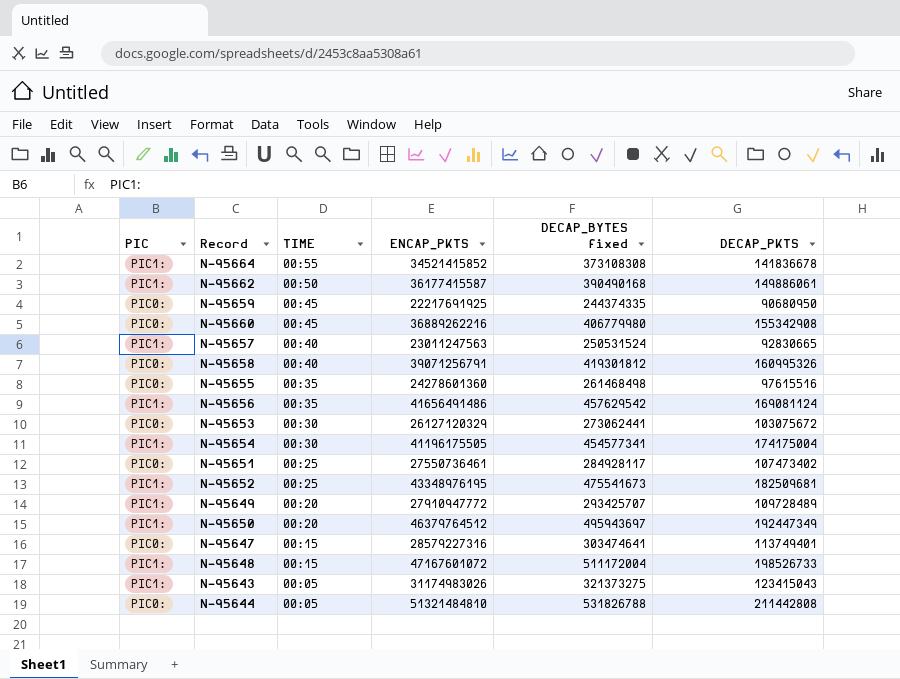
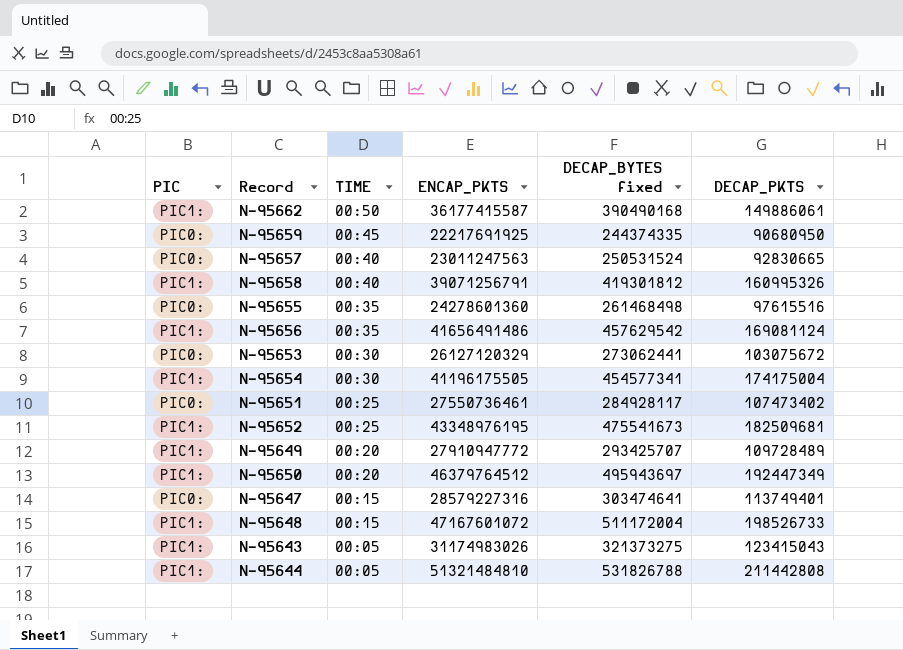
row N-95664: PIC1: | 00:55 | 34521415852 | 373108308 | 141836678 -> none
row N-95660: PIC0: | 00:45 | 36889262216 | 406779980 | 155342908 -> none
N-95657 | PIC: PIC1: -> PIC0:
N-95658 | PIC: PIC0: -> PIC1:
N-95644 | PIC: PIC0: -> PIC1:

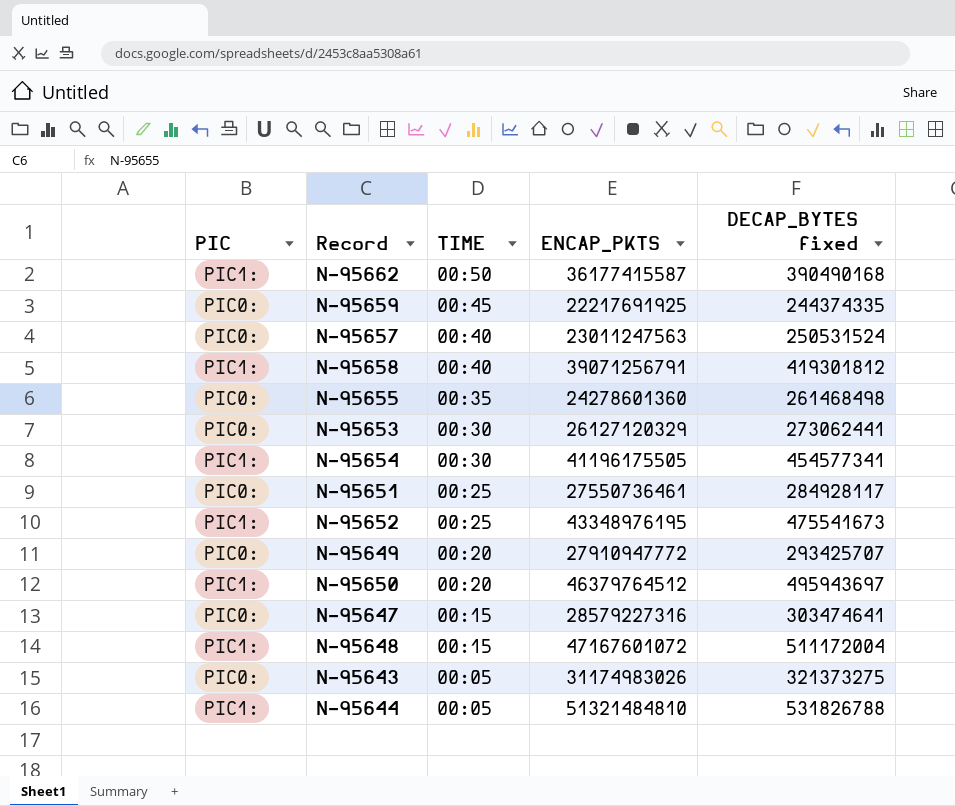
column DECAP_PKTS | position: 6 -> none
row N-95656: PIC1: | 00:35 | 41656491486 | 457629542 | 169081124 -> none
N-95649 | PIC: PIC1: -> PIC0:
N-95643 | PIC: PIC1: -> PIC0:

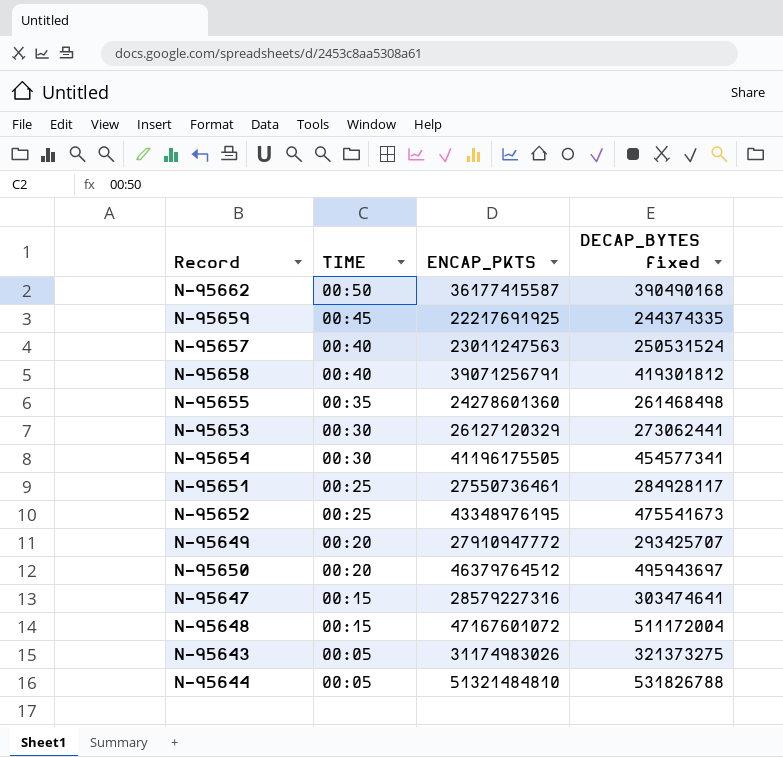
column PIC | position: 1 -> none

